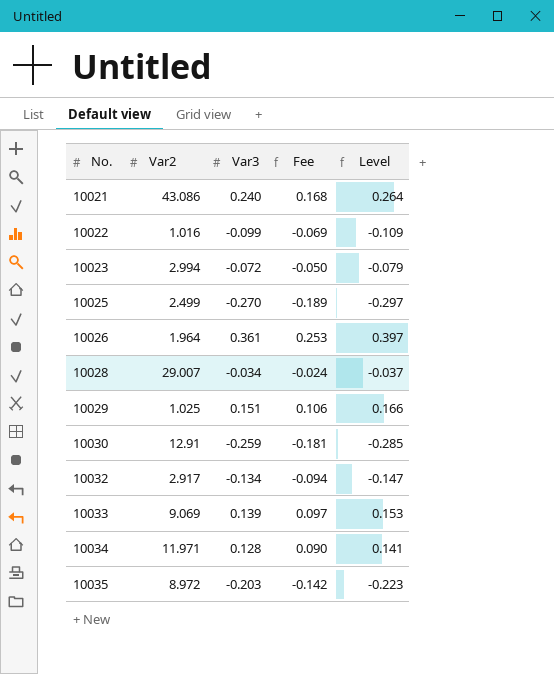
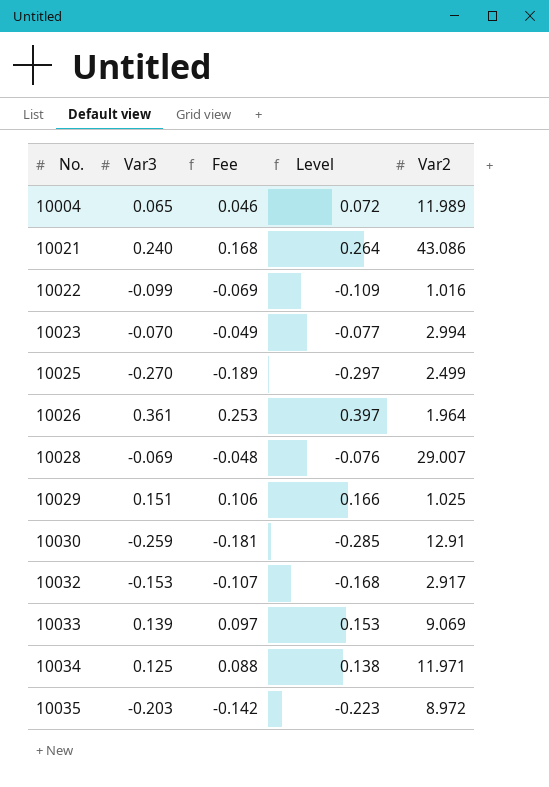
column Var2 | position: 2 -> 5
row 10004: none -> 0.065 | 0.046 | 0.072 | 11.989
10023 | Var3: -0.072 -> -0.070
10023 | Fee: -0.050 -> -0.049
10023 | Level: -0.079 -> -0.077
10028 | Var3: -0.034 -> -0.069
10028 | Fee: -0.024 -> -0.048
10028 | Level: -0.037 -> -0.076
10032 | Var3: -0.134 -> -0.153
10032 | Fee: -0.094 -> -0.107
10032 | Level: -0.147 -> -0.168
10034 | Var3: 0.128 -> 0.125
10034 | Fee: 0.090 -> 0.088
10034 | Level: 0.141 -> 0.138

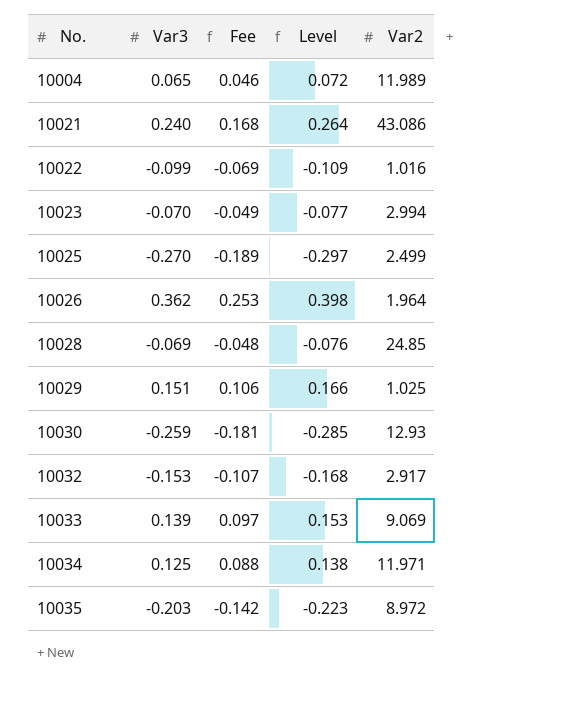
10026 | Var3: 0.361 -> 0.362
10026 | Level: 0.397 -> 0.398
10028 | Var2: 29.007 -> 24.85
10030 | Var2: 12.91 -> 12.93

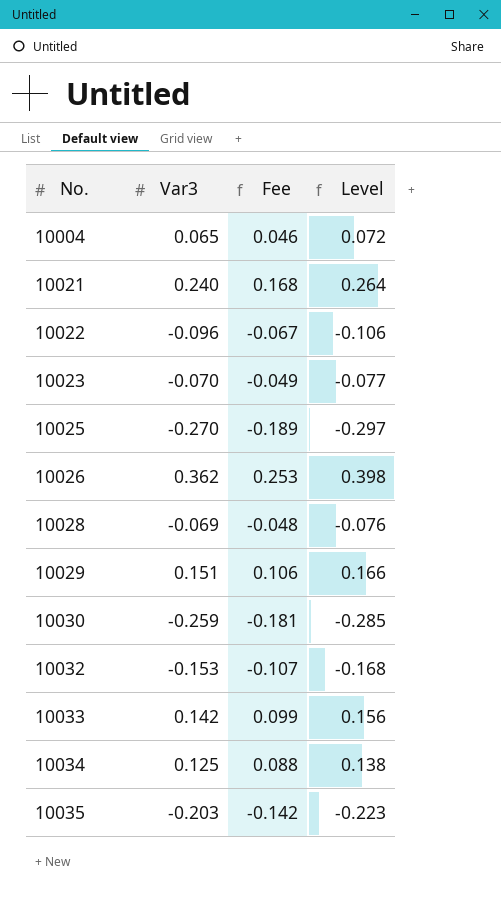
column Var2 | position: 5 -> none
10022 | Var3: -0.099 -> -0.096
10022 | Fee: -0.069 -> -0.067
10022 | Level: -0.109 -> -0.106
10033 | Var3: 0.139 -> 0.142
10033 | Fee: 0.097 -> 0.099
10033 | Level: 0.153 -> 0.156

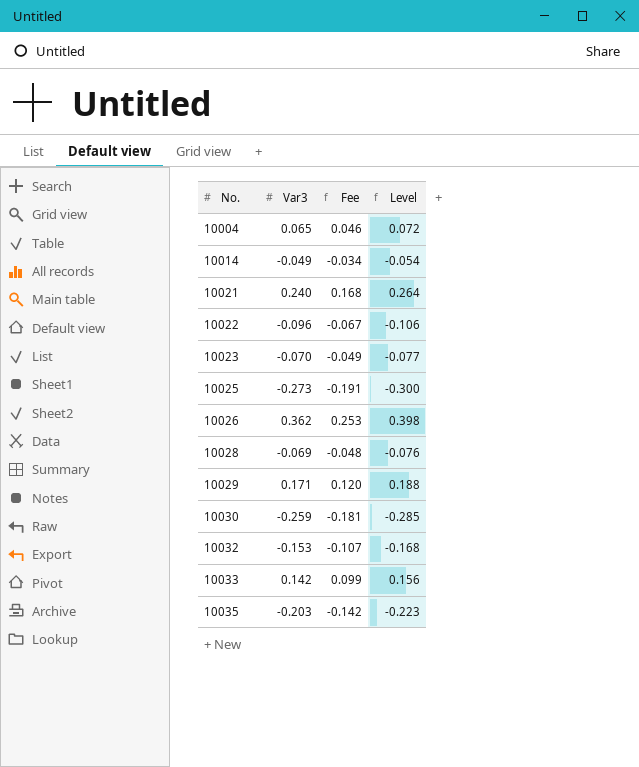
row 10034: 0.125 | 0.088 | 0.138 -> none
row 10014: none -> -0.049 | -0.034 | -0.054
10025 | Var3: -0.270 -> -0.273
10025 | Fee: -0.189 -> -0.191
10025 | Level: -0.297 -> -0.300
10029 | Var3: 0.151 -> 0.171
10029 | Fee: 0.106 -> 0.120
10029 | Level: 0.166 -> 0.188

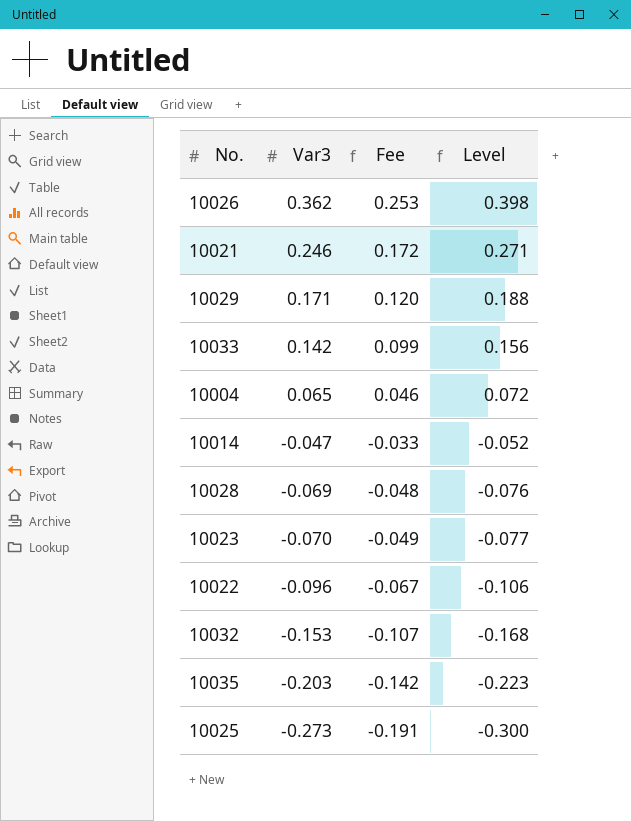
row order: No. ascending -> Var3 descending
row 10030: -0.259 | -0.181 | -0.285 -> none
10021 | Var3: 0.240 -> 0.246
10021 | Fee: 0.168 -> 0.172
10021 | Level: 0.264 -> 0.271
10014 | Var3: -0.049 -> -0.047
10014 | Fee: -0.034 -> -0.033
10014 | Level: -0.054 -> -0.052

